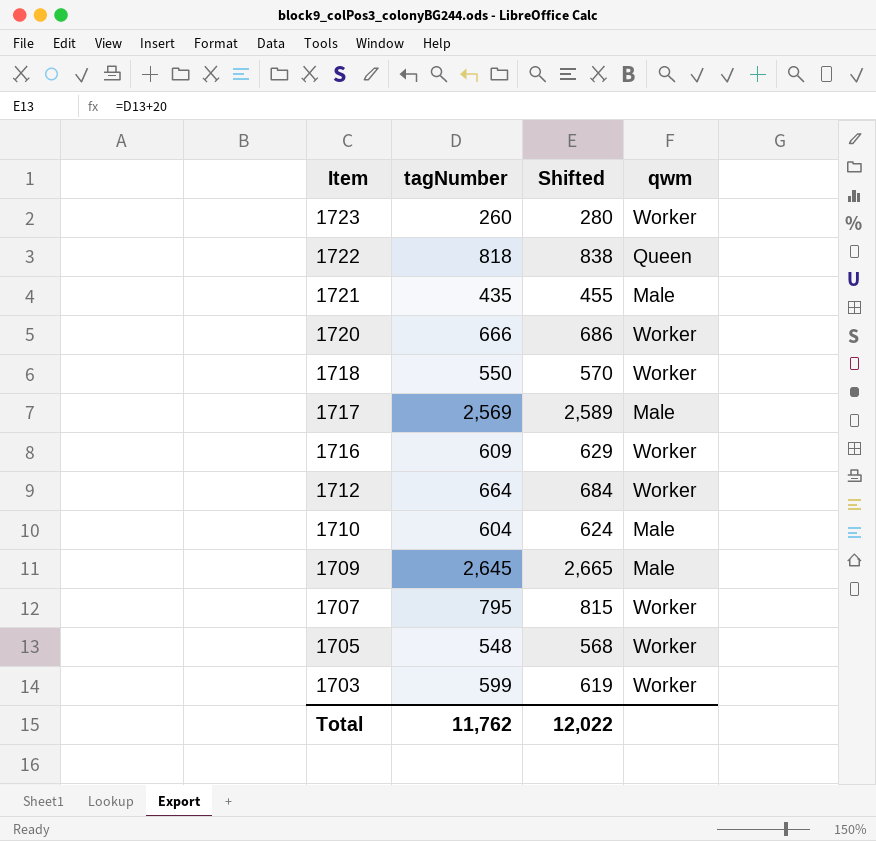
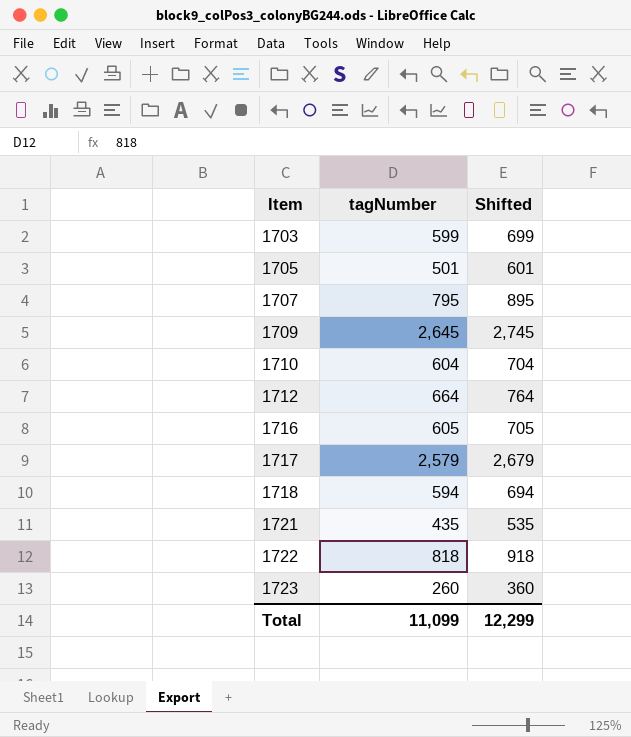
row order: Item descending -> Item ascending
column qwm | position: 4 -> none
column Shifted | formula: [tagNumber] + 20 -> [tagNumber] + 100
row 1720: 666 | 686 | Worker -> none
1705 | tagNumber: 548 -> 501
1716 | tagNumber: 609 -> 605
1717 | tagNumber: 2,569 -> 2,579
1718 | tagNumber: 550 -> 594
Total | tagNumber: 11,762 -> 11,099
Total | Shifted: 12,022 -> 12,299

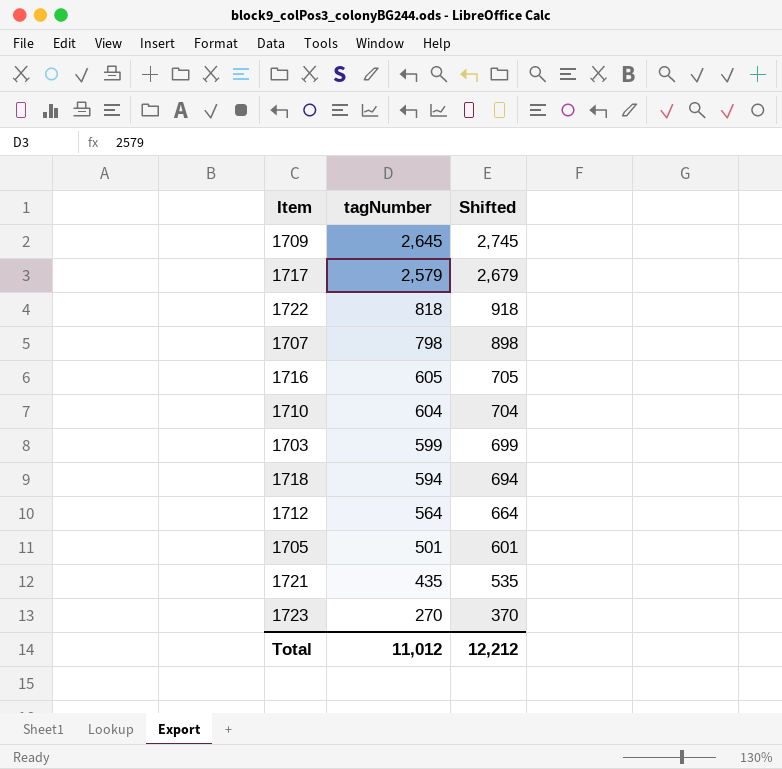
row order: Item ascending -> tagNumber descending
1707 | tagNumber: 795 -> 798
1707 | Shifted: 895 -> 898
1712 | tagNumber: 664 -> 564
1712 | Shifted: 764 -> 664
1723 | tagNumber: 260 -> 270
1723 | Shifted: 360 -> 370
Total | tagNumber: 11,099 -> 11,012
Total | Shifted: 12,299 -> 12,212

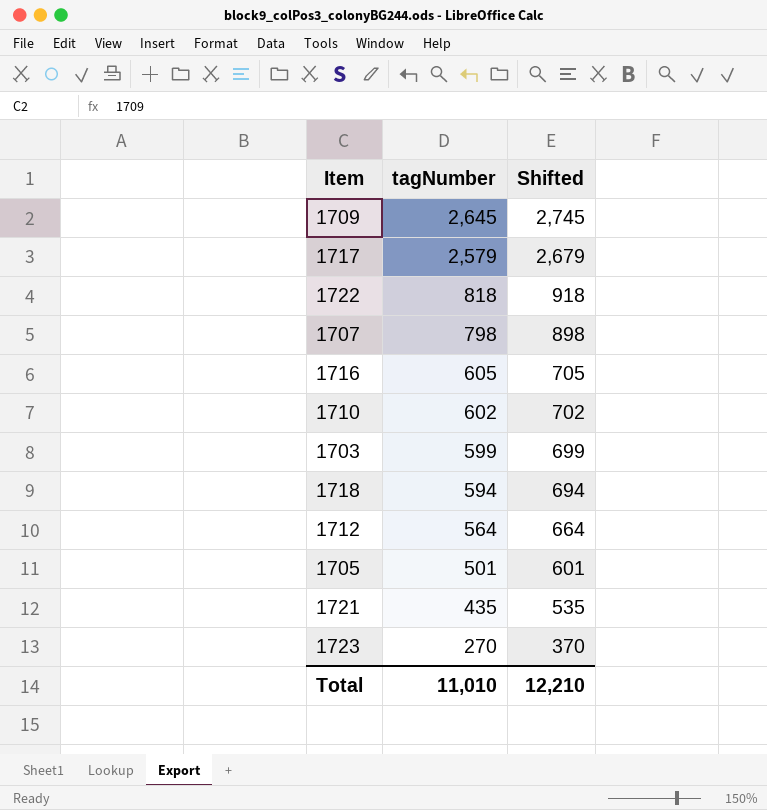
1710 | tagNumber: 604 -> 602
1710 | Shifted: 704 -> 702
Total | tagNumber: 11,012 -> 11,010
Total | Shifted: 12,212 -> 12,210

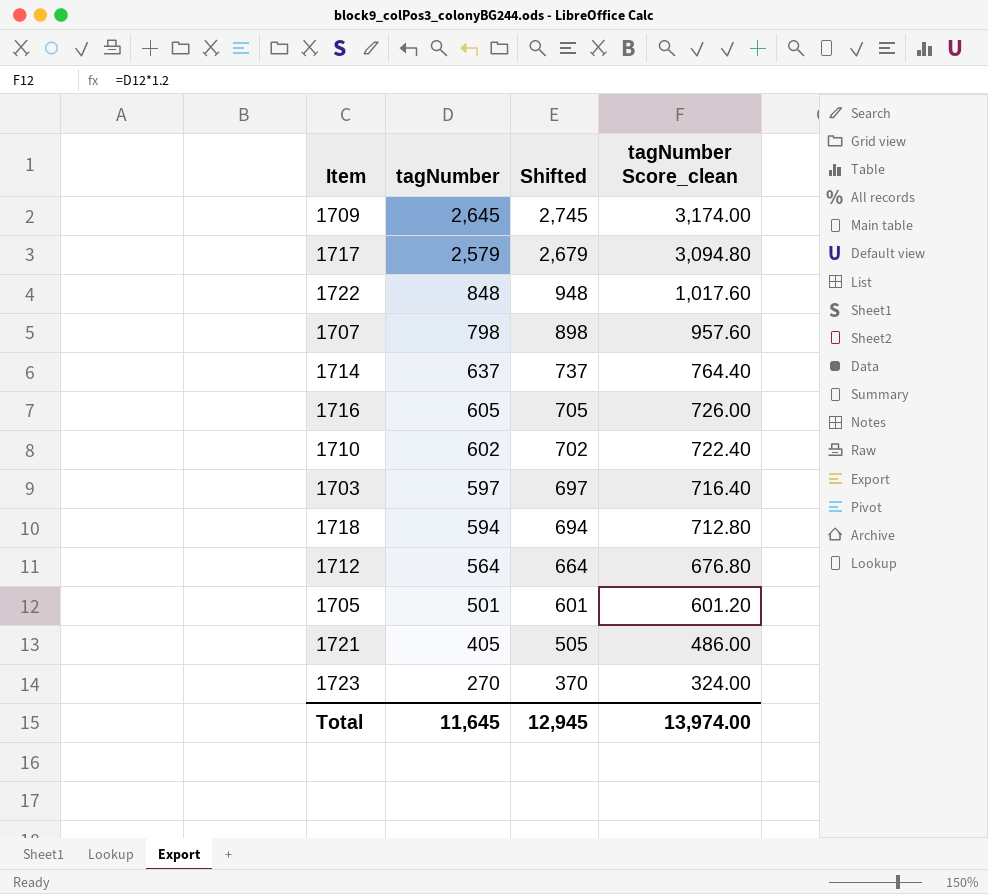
column tagNumber Score_clean | formula: none -> [tagNumber] * 1.2
1722 | tagNumber: 818 -> 848
1722 | Shifted: 918 -> 948
row 1714: none -> 637 | 737 | 764.40
1703 | tagNumber: 599 -> 597
1703 | Shifted: 699 -> 697
1721 | tagNumber: 435 -> 405
1721 | Shifted: 535 -> 505
Total | tagNumber: 11,010 -> 11,645
Total | Shifted: 12,210 -> 12,945

